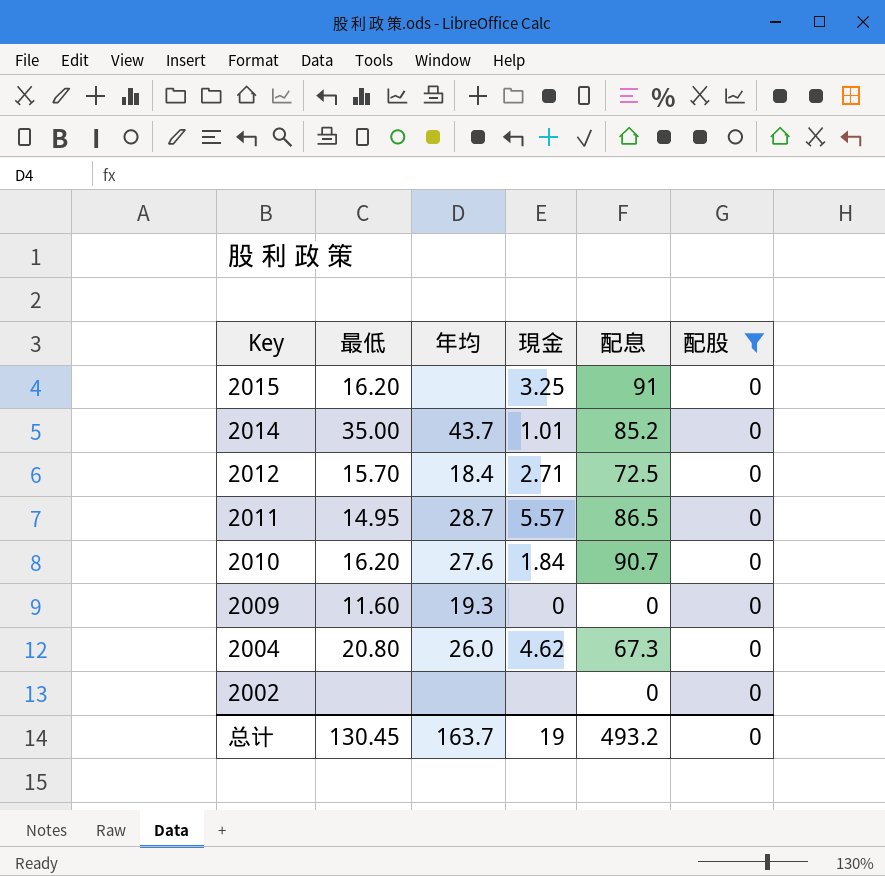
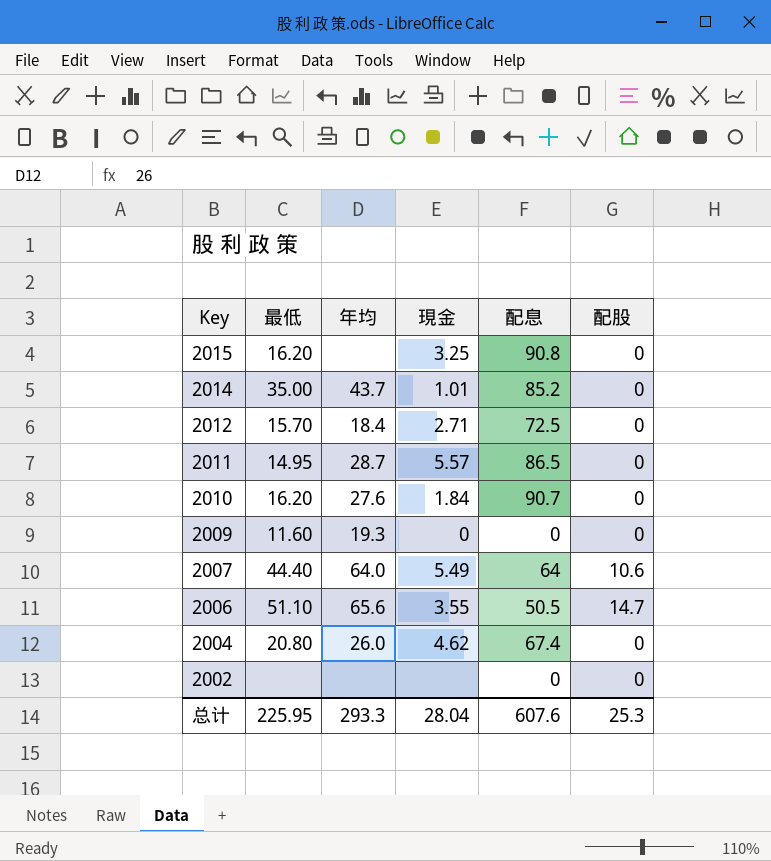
filter: 配股 = 0 -> none
2015 | 配息: 91 -> 90.8
2004 | 配息: 67.3 -> 67.4
总计 | 最低: 130.45 -> 225.95
总计 | 年均: 163.7 -> 293.3
总计 | 現金: 19 -> 28.04
总计 | 配息: 493.2 -> 607.6
总计 | 配股: 0 -> 25.3

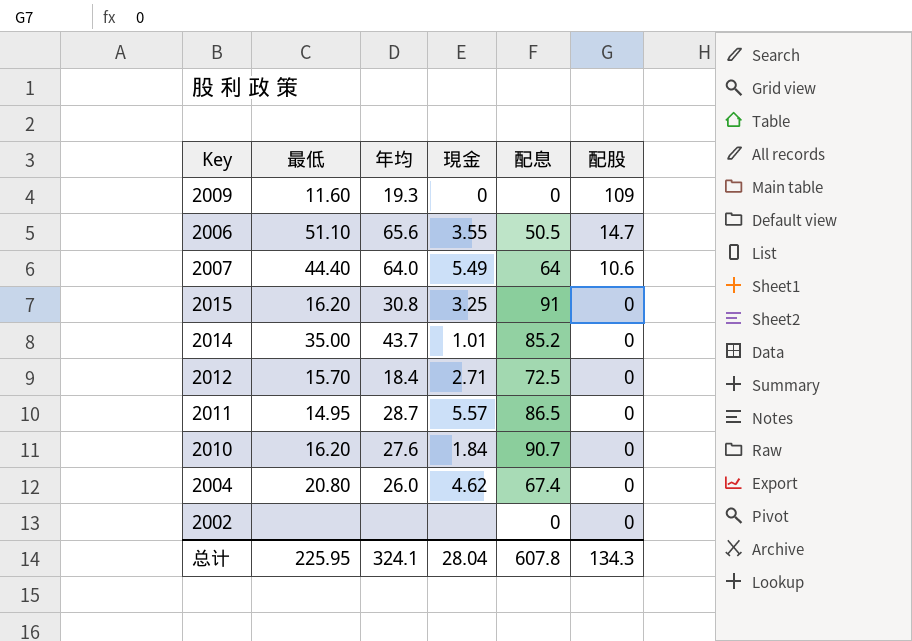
row order: Key descending -> 配股 descending
2009 | 配股: 0 -> 109
2015 | 年均: none -> 30.8
2015 | 配息: 90.8 -> 91
总计 | 年均: 293.3 -> 324.1
总计 | 配息: 607.6 -> 607.8
总计 | 配股: 25.3 -> 134.3

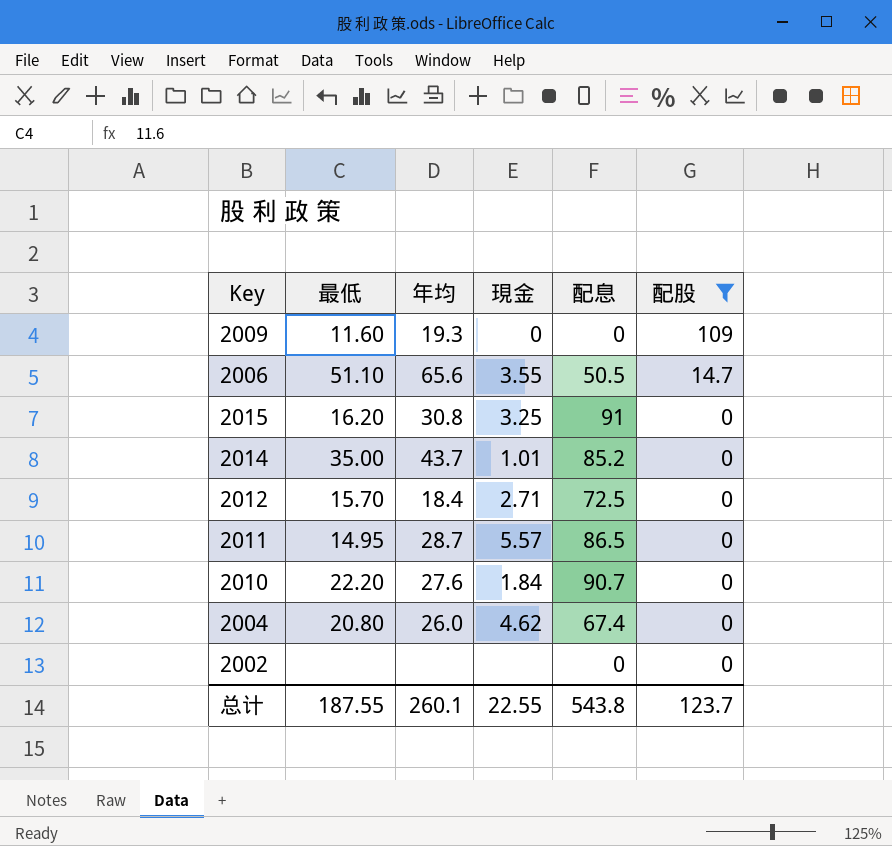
filter: none -> 配股 != 10.6
2010 | 最低: 16.20 -> 22.20
总计 | 最低: 225.95 -> 187.55
总计 | 年均: 324.1 -> 260.1
总计 | 現金: 28.04 -> 22.55
总计 | 配息: 607.8 -> 543.8
总计 | 配股: 134.3 -> 123.7

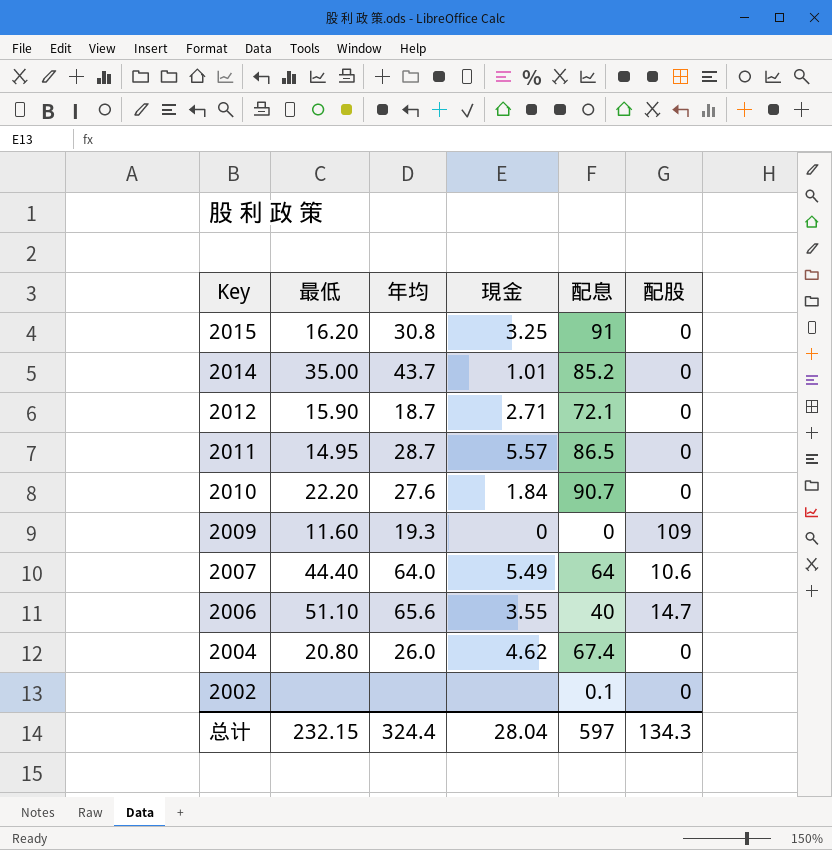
filter: 配股 != 10.6 -> none
row order: 配股 descending -> Key descending
2012 | 最低: 15.70 -> 15.90
2012 | 年均: 18.4 -> 18.7
2012 | 配息: 72.5 -> 72.1
2006 | 配息: 50.5 -> 40
2002 | 配息: 0 -> 0.1
总计 | 最低: 187.55 -> 232.15
总计 | 年均: 260.1 -> 324.4
总计 | 現金: 22.55 -> 28.04
总计 | 配息: 543.8 -> 597
总计 | 配股: 123.7 -> 134.3

